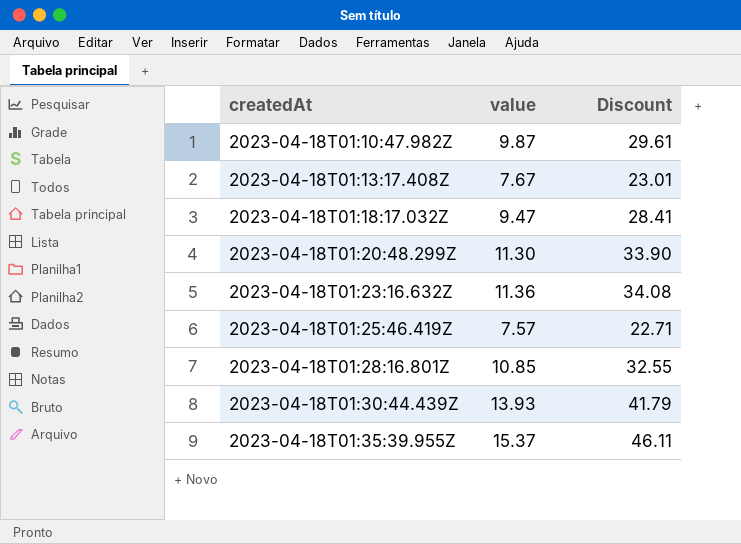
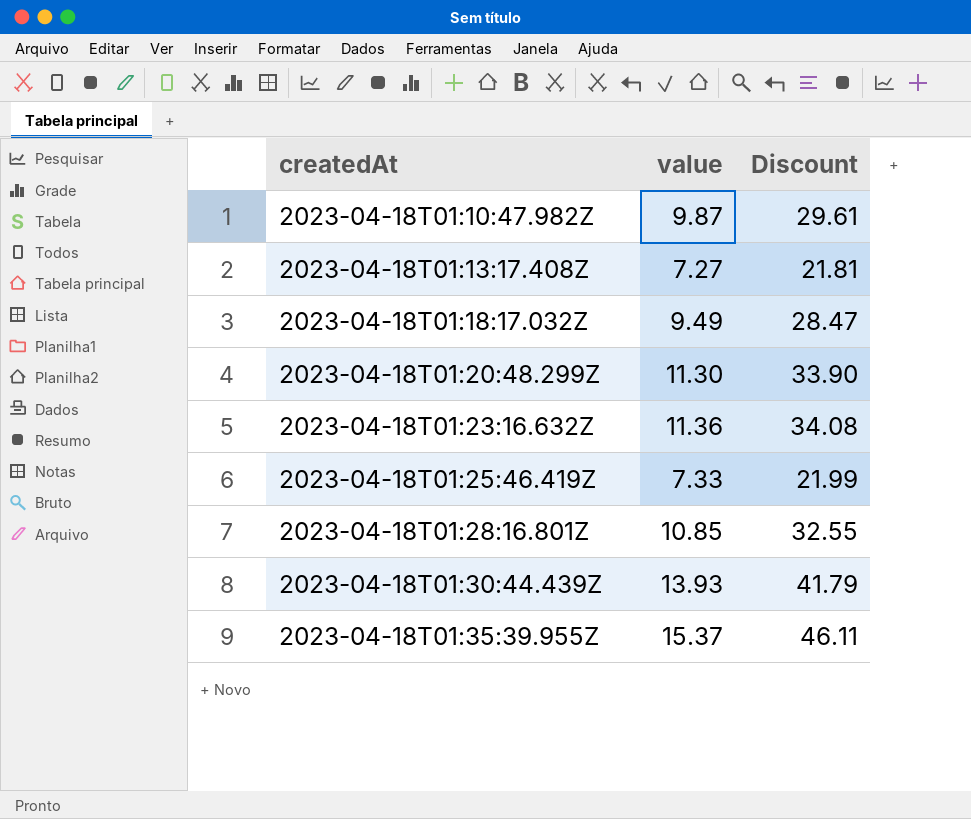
2023-04-18T01:13:17.408Z | value: 7.67 -> 7.27
2023-04-18T01:13:17.408Z | Discount: 23.01 -> 21.81
2023-04-18T01:18:17.032Z | value: 9.47 -> 9.49
2023-04-18T01:18:17.032Z | Discount: 28.41 -> 28.47
2023-04-18T01:25:46.419Z | value: 7.57 -> 7.33
2023-04-18T01:25:46.419Z | Discount: 22.71 -> 21.99

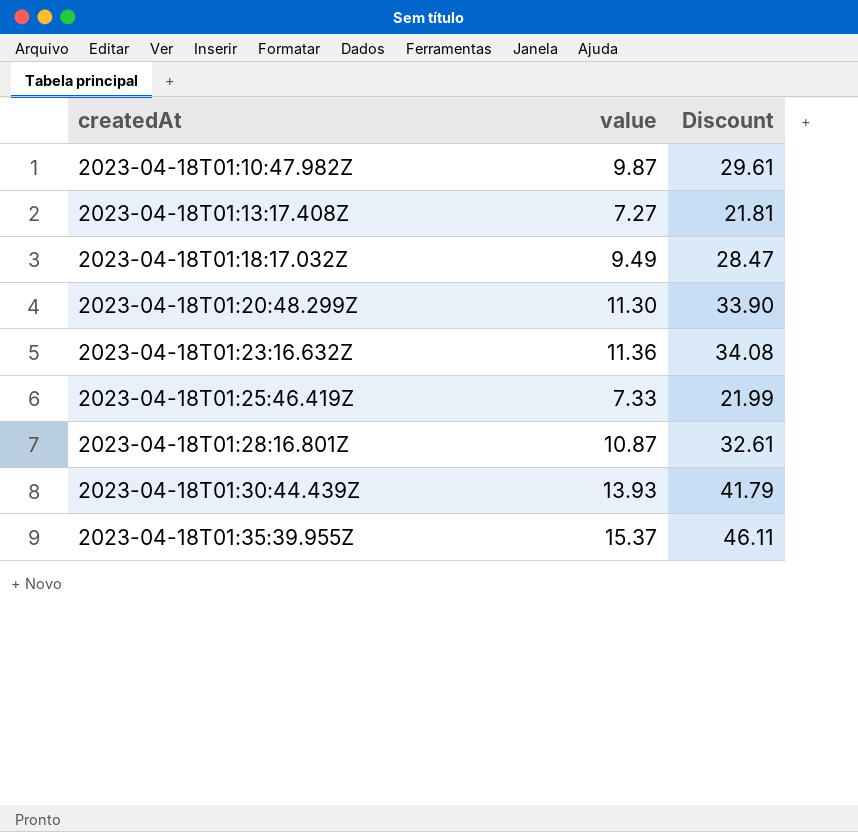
2023-04-18T01:28:16.801Z | value: 10.85 -> 10.87
2023-04-18T01:28:16.801Z | Discount: 32.55 -> 32.61

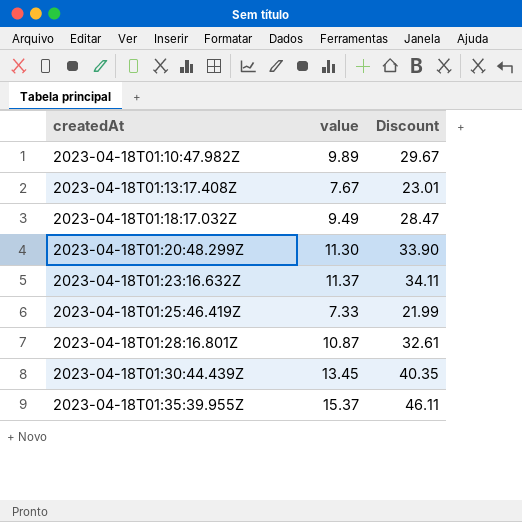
2023-04-18T01:10:47.982Z | value: 9.87 -> 9.89
2023-04-18T01:10:47.982Z | Discount: 29.61 -> 29.67
2023-04-18T01:13:17.408Z | value: 7.27 -> 7.67
2023-04-18T01:13:17.408Z | Discount: 21.81 -> 23.01
2023-04-18T01:23:16.632Z | value: 11.36 -> 11.37
2023-04-18T01:23:16.632Z | Discount: 34.08 -> 34.11
2023-04-18T01:30:44.439Z | value: 13.93 -> 13.45
2023-04-18T01:30:44.439Z | Discount: 41.79 -> 40.35

